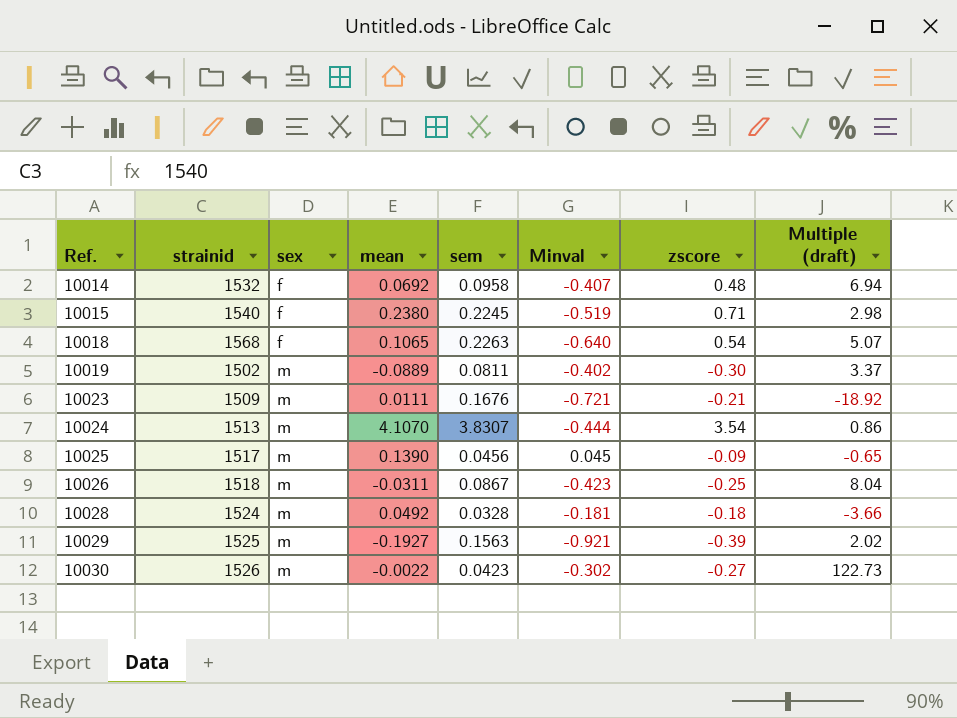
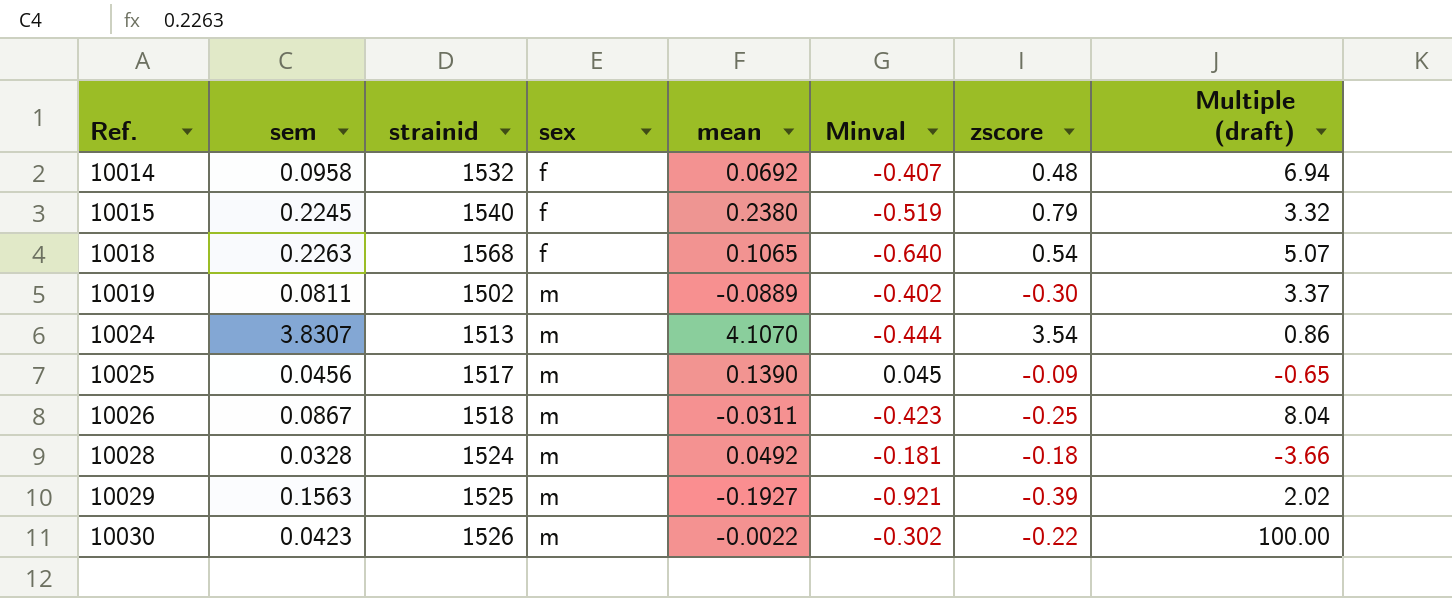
column sem | position: 5 -> 2
row 10023: 1509 | m | 0.0111 | 0.1676 | -0.721 | -0.21 | -18.92 -> none
10015 | zscore: 0.71 -> 0.79
10015 | Multiple (draft): 2.98 -> 3.32
10030 | zscore: -0.27 -> -0.22
10030 | Multiple (draft): 122.73 -> 100.00

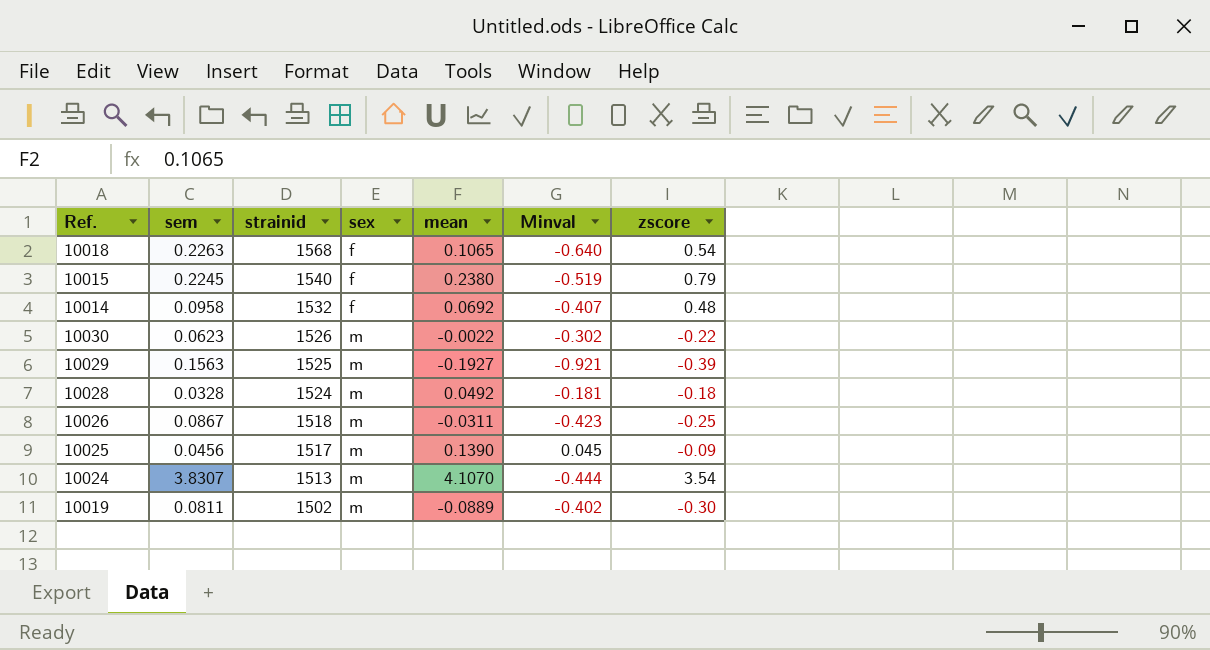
row order: Ref. ascending -> strainid descending
column Multiple (draft) | formula: [zscore] / [mean] -> none
10030 | sem: 0.0423 -> 0.0623

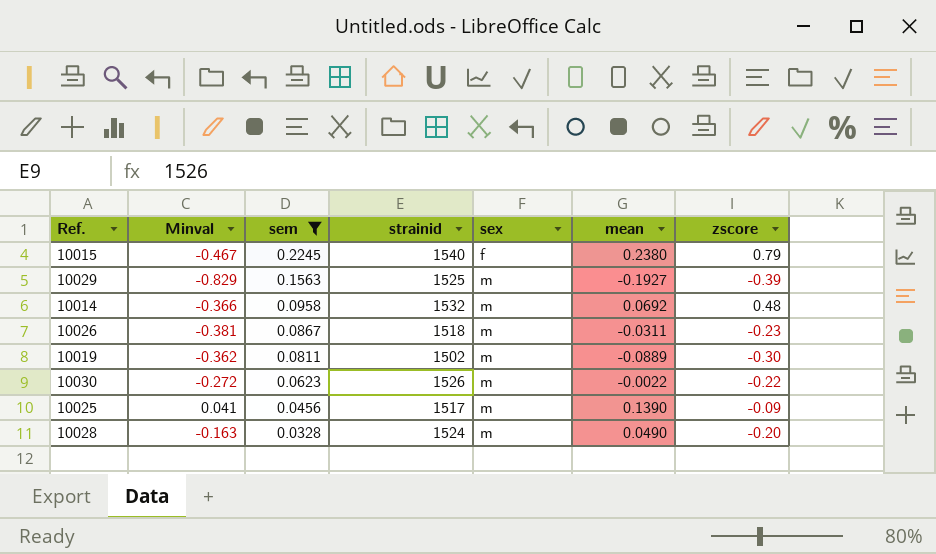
filter: none -> sem <= 0.2245
row order: strainid descending -> sem descending
column Minval | position: 6 -> 2
10015 | Minval: -0.519 -> -0.467
10029 | Minval: -0.921 -> -0.829
10014 | Minval: -0.407 -> -0.366
10014 | sex: f -> m
10026 | Minval: -0.423 -> -0.381
10026 | zscore: -0.25 -> -0.23
10019 | Minval: -0.402 -> -0.362
10030 | Minval: -0.302 -> -0.272
10025 | Minval: 0.045 -> 0.041
10028 | Minval: -0.181 -> -0.163
10028 | mean: 0.0492 -> 0.0490
10028 | zscore: -0.18 -> -0.20

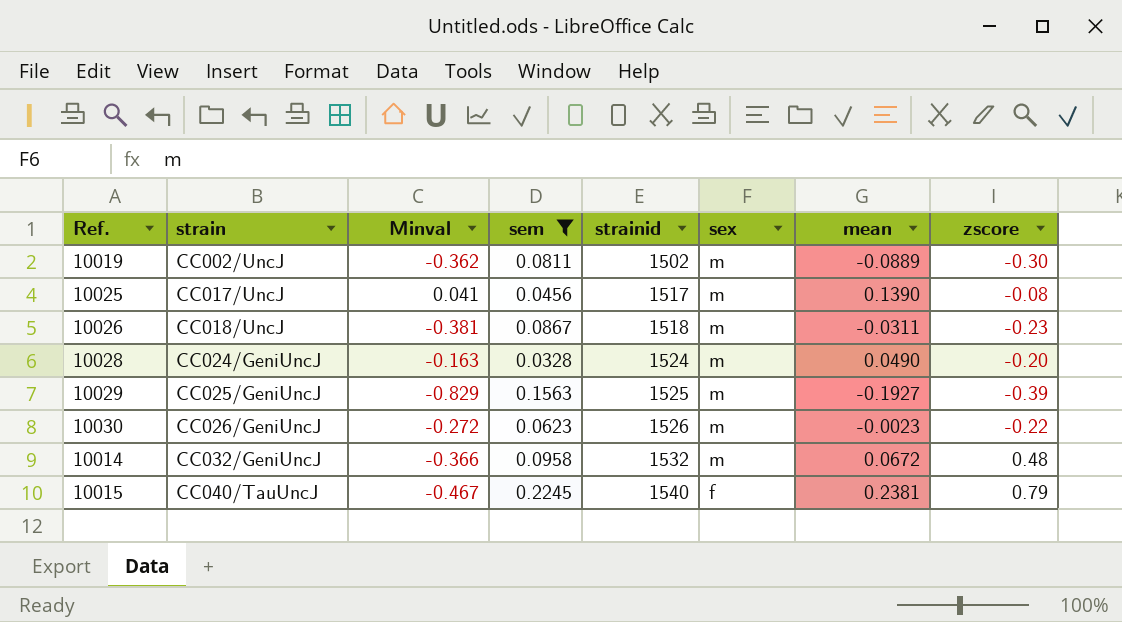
row order: sem descending -> strain ascending
column strain | position: none -> 2
10025 | zscore: -0.09 -> -0.08
10030 | mean: -0.0022 -> -0.0023
10014 | mean: 0.0692 -> 0.0672
10015 | mean: 0.2380 -> 0.2381

